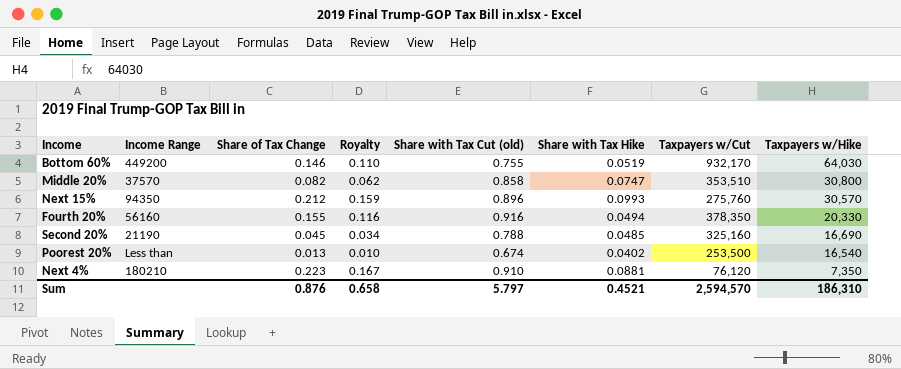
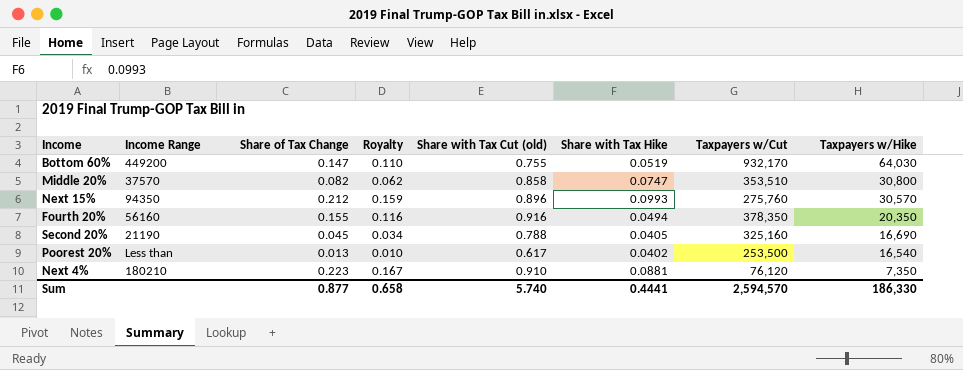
Bottom 60% | Share of Tax Change: 0.146 -> 0.147
Fourth 20% | Taxpayers w/Hike: 20,330 -> 20,350
Second 20% | Share with Tax Hike: 0.0485 -> 0.0405
Poorest 20% | Share with Tax Cut (old): 0.674 -> 0.617
Sum | Share of Tax Change: 0.876 -> 0.877
Sum | Share with Tax Cut (old): 5.797 -> 5.740
Sum | Share with Tax Hike: 0.4521 -> 0.4441
Sum | Taxpayers w/Hike: 186,310 -> 186,330

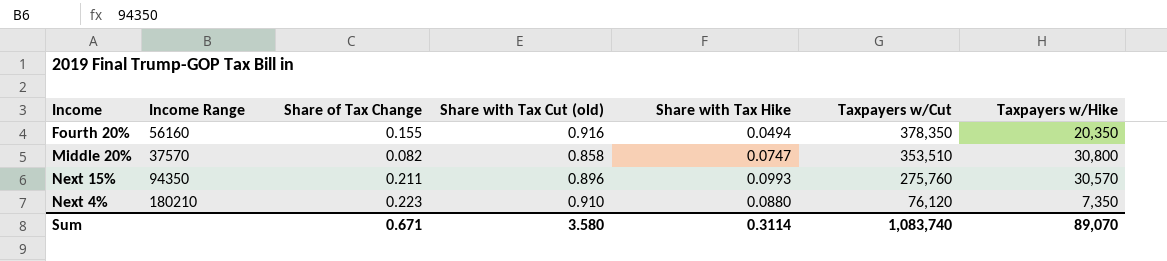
row order: Taxpayers w/Hike descending -> Taxpayers w/Cut descending
column Royalty | formula: [Share of Tax Change] * 0.75 -> none
row Bottom 60%: 449200 | 0.147 | 0.110 | 0.755 | 0.0519 | 932,170 | 64,030 -> none
row Second 20%: 21190 | 0.045 | 0.034 | 0.788 | 0.0405 | 325,160 | 16,690 -> none
row Poorest 20%: Less than | 0.013 | 0.010 | 0.617 | 0.0402 | 253,500 | 16,540 -> none
Next 15% | Share of Tax Change: 0.212 -> 0.211
Next 4% | Share with Tax Hike: 0.0881 -> 0.0880
Sum | Share of Tax Change: 0.877 -> 0.671
Sum | Share with Tax Cut (old): 5.740 -> 3.580
Sum | Share with Tax Hike: 0.4441 -> 0.3114
Sum | Taxpayers w/Cut: 2,594,570 -> 1,083,740
Sum | Taxpayers w/Hike: 186,330 -> 89,070

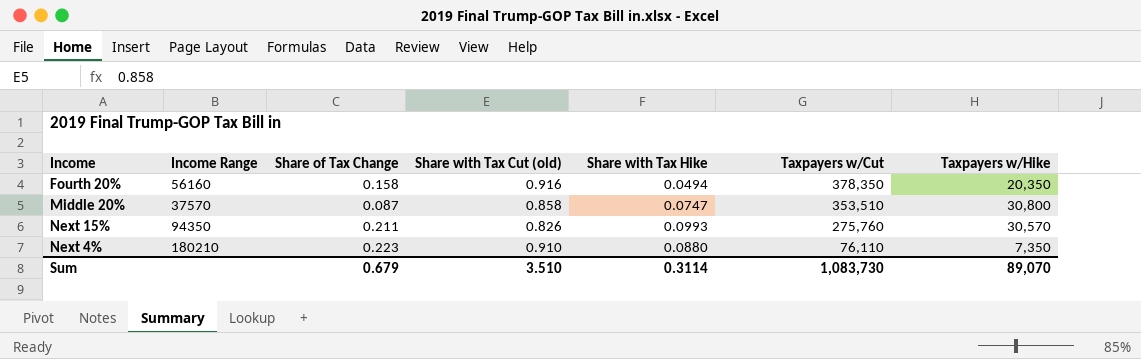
Fourth 20% | Share of Tax Change: 0.155 -> 0.158
Middle 20% | Share of Tax Change: 0.082 -> 0.087
Next 15% | Share with Tax Cut (old): 0.896 -> 0.826
Next 4% | Taxpayers w/Cut: 76,120 -> 76,110
Sum | Share of Tax Change: 0.671 -> 0.679
Sum | Share with Tax Cut (old): 3.580 -> 3.510
Sum | Taxpayers w/Cut: 1,083,740 -> 1,083,730

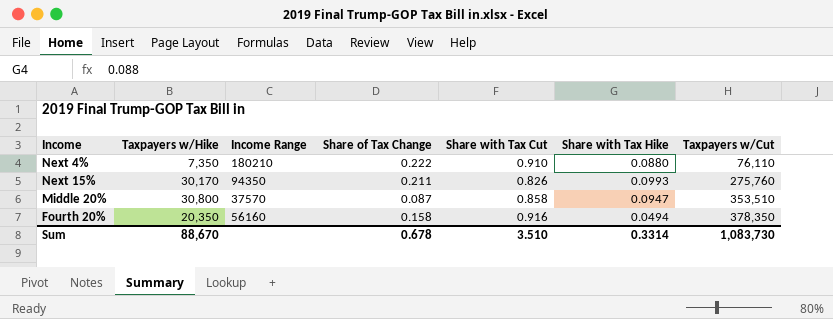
row order: Taxpayers w/Cut descending -> Taxpayers w/Cut ascending
column Taxpayers w/Hike | position: 7 -> 2
column name: Share with Tax Cut (old) -> Share with Tax Cut
Next 4% | Share of Tax Change: 0.223 -> 0.222
Next 15% | Taxpayers w/Hike: 30,570 -> 30,170
Middle 20% | Share with Tax Hike: 0.0747 -> 0.0947
Sum | Taxpayers w/Hike: 89,070 -> 88,670
Sum | Share of Tax Change: 0.679 -> 0.678
Sum | Share with Tax Hike: 0.3114 -> 0.3314

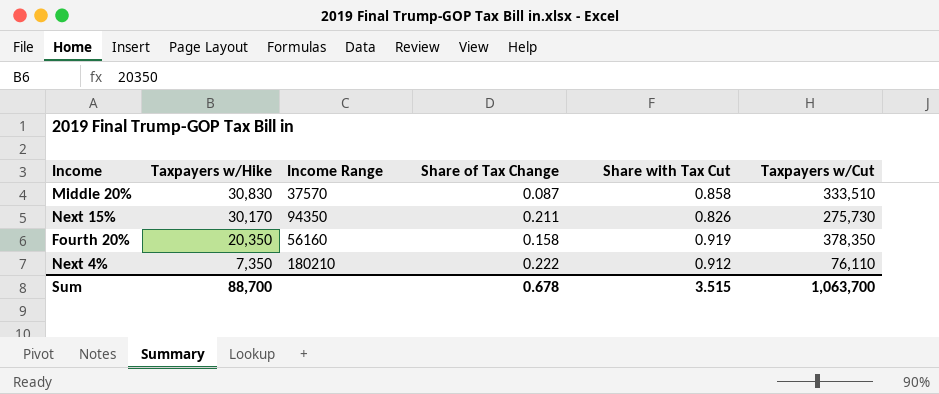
row order: Taxpayers w/Cut ascending -> Taxpayers w/Hike descending
column Share with Tax Hike | position: 6 -> none
Middle 20% | Taxpayers w/Hike: 30,800 -> 30,830
Middle 20% | Taxpayers w/Cut: 353,510 -> 333,510
Next 15% | Taxpayers w/Cut: 275,760 -> 275,730
Fourth 20% | Share with Tax Cut: 0.916 -> 0.919
Next 4% | Share with Tax Cut: 0.910 -> 0.912
Sum | Taxpayers w/Hike: 88,670 -> 88,700
Sum | Share with Tax Cut: 3.510 -> 3.515
Sum | Taxpayers w/Cut: 1,083,730 -> 1,063,700

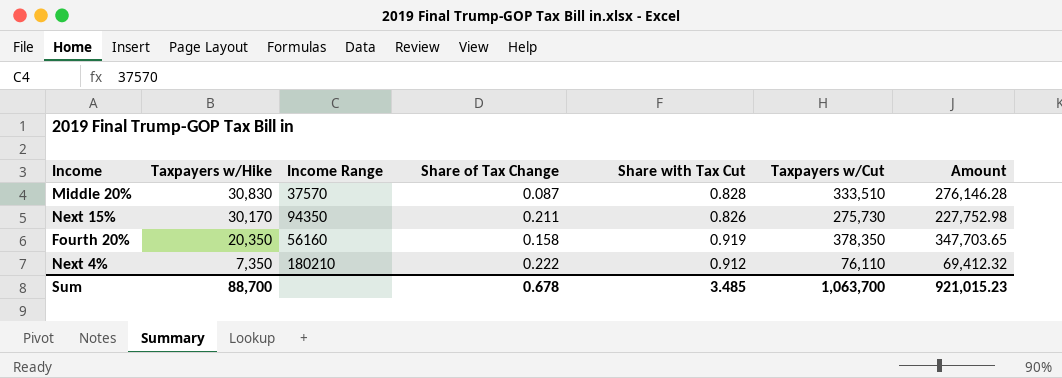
column Amount | formula: none -> [Share with Tax Cut] * [Taxpayers w/Cut]
Middle 20% | Share with Tax Cut: 0.858 -> 0.828
Sum | Share with Tax Cut: 3.515 -> 3.485

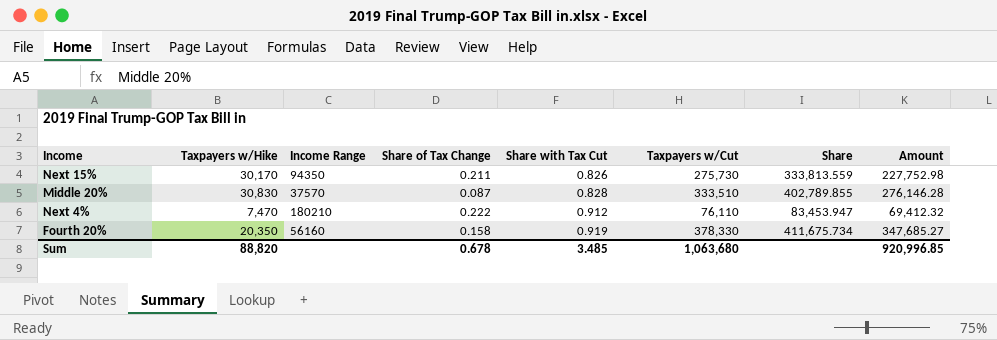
row order: Taxpayers w/Hike descending -> Share with Tax Cut ascending
column Share | formula: none -> [Taxpayers w/Cut] / [Share with Tax Cut]
Next 4% | Taxpayers w/Hike: 7,350 -> 7,470
Fourth 20% | Taxpayers w/Cut: 378,350 -> 378,330
Fourth 20% | Amount: 347,703.65 -> 347,685.27
Sum | Taxpayers w/Hike: 88,700 -> 88,820
Sum | Taxpayers w/Cut: 1,063,700 -> 1,063,680
Sum | Amount: 921,015.23 -> 920,996.85

